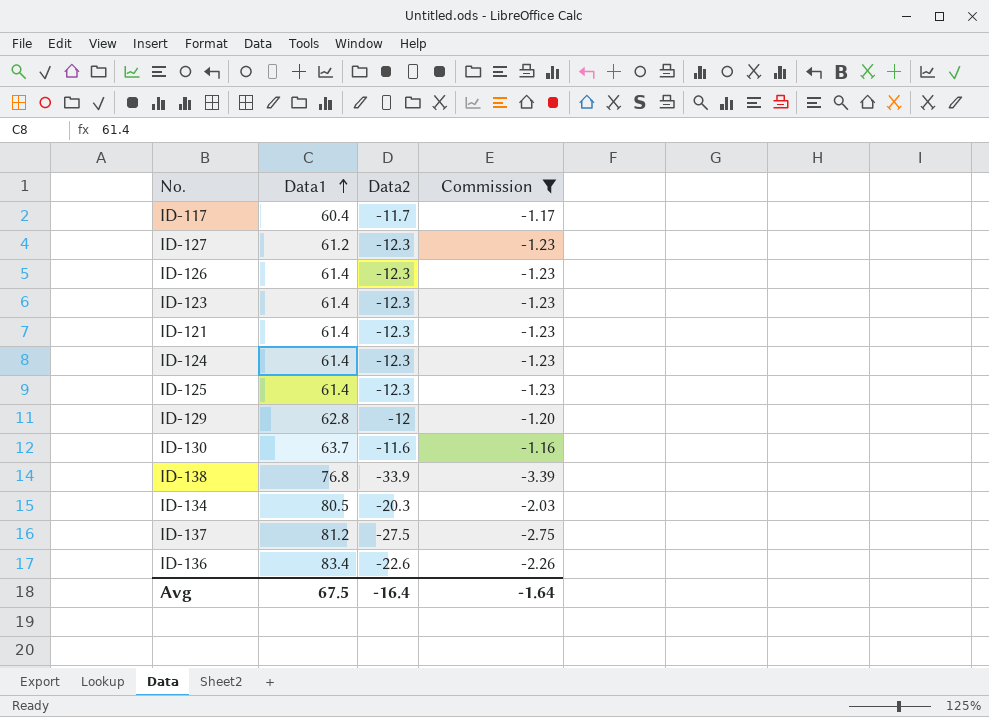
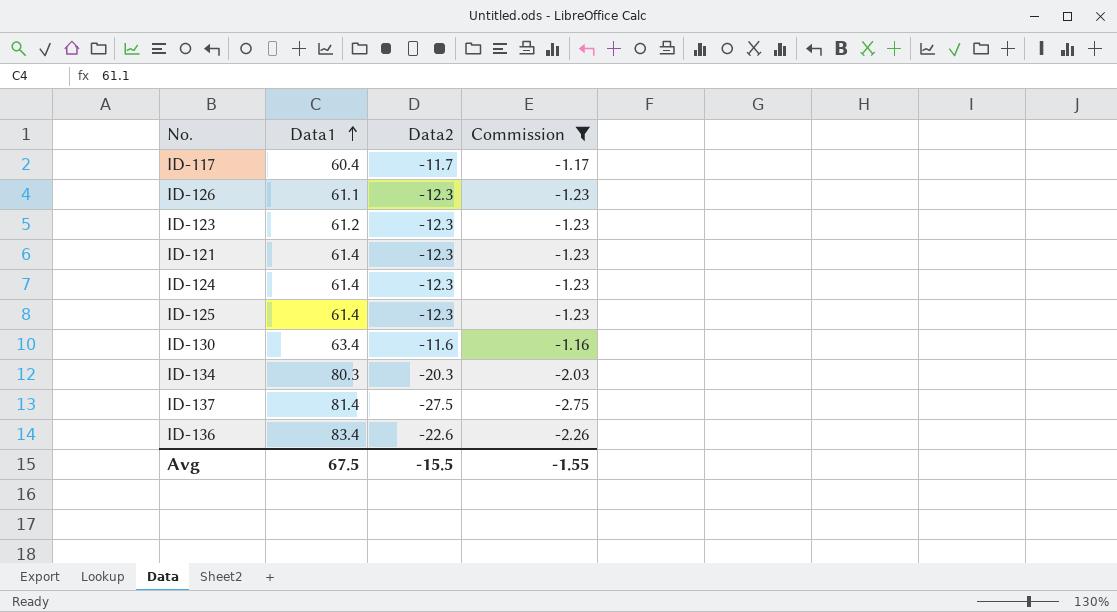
row ID-127: 61.2 | -12.3 | -1.23 -> none
row ID-129: 62.8 | -12 | -1.20 -> none
row ID-138: 76.8 | -33.9 | -3.39 -> none
ID-126 | Data1: 61.4 -> 61.1
ID-123 | Data1: 61.4 -> 61.2
ID-130 | Data1: 63.7 -> 63.4
ID-134 | Data1: 80.5 -> 80.3
ID-137 | Data1: 81.2 -> 81.4
Avg | Data2: -16.4 -> -15.5
Avg | Commission: -1.64 -> -1.55

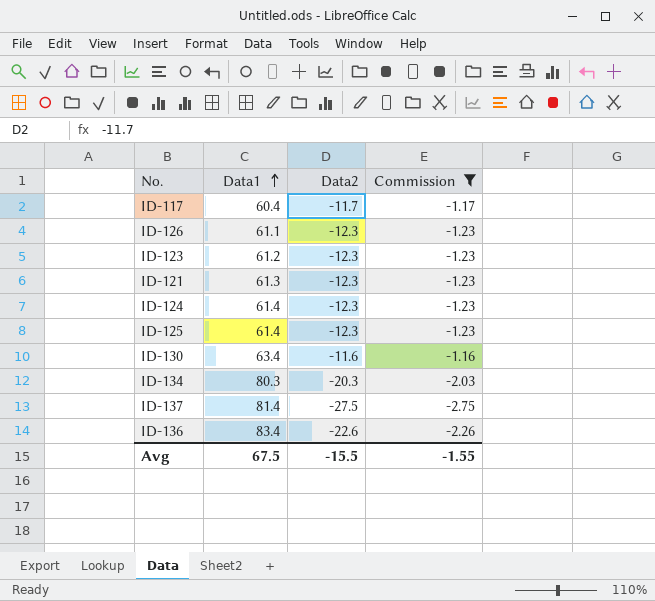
ID-121 | Data1: 61.4 -> 61.3

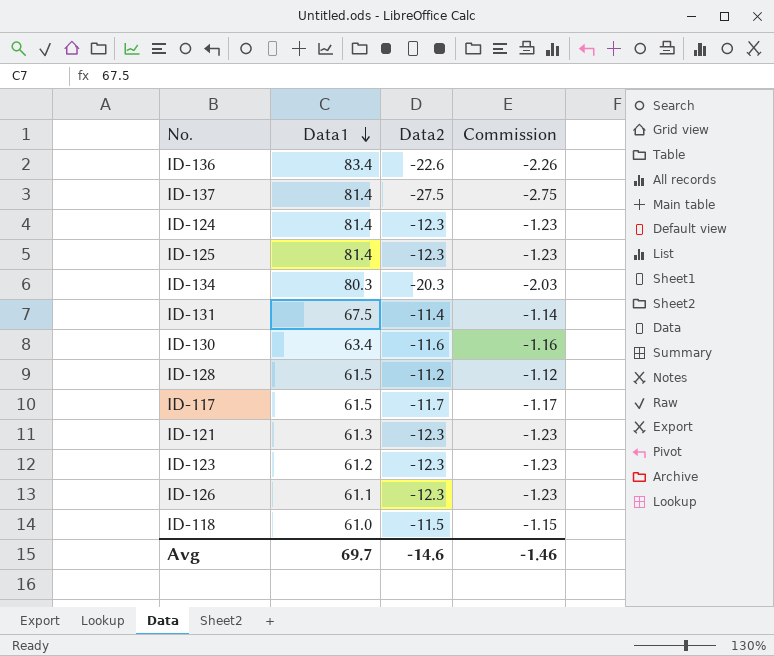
filter: Commission <= -1.16 -> none
row order: Data1 ascending -> Data1 descending
ID-124 | Data1: 61.4 -> 81.4
ID-125 | Data1: 61.4 -> 81.4
ID-117 | Data1: 60.4 -> 61.5
Avg | Data1: 67.5 -> 69.7
Avg | Data2: -15.5 -> -14.6
Avg | Commission: -1.55 -> -1.46

